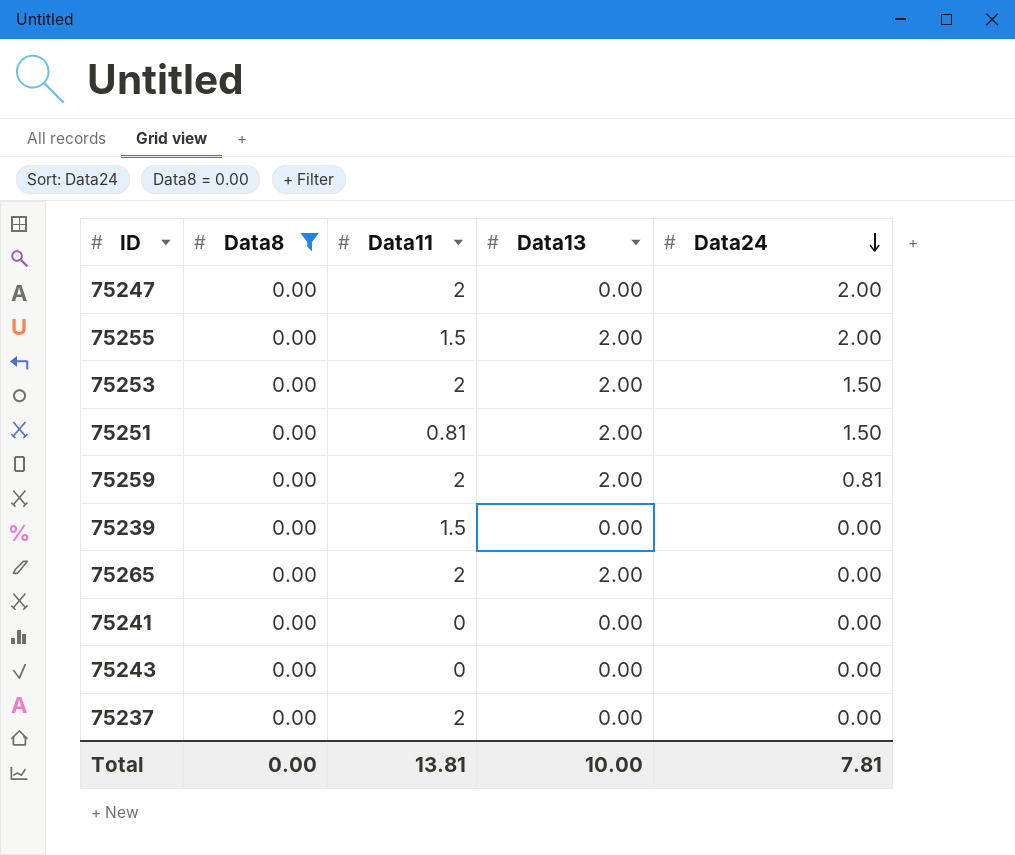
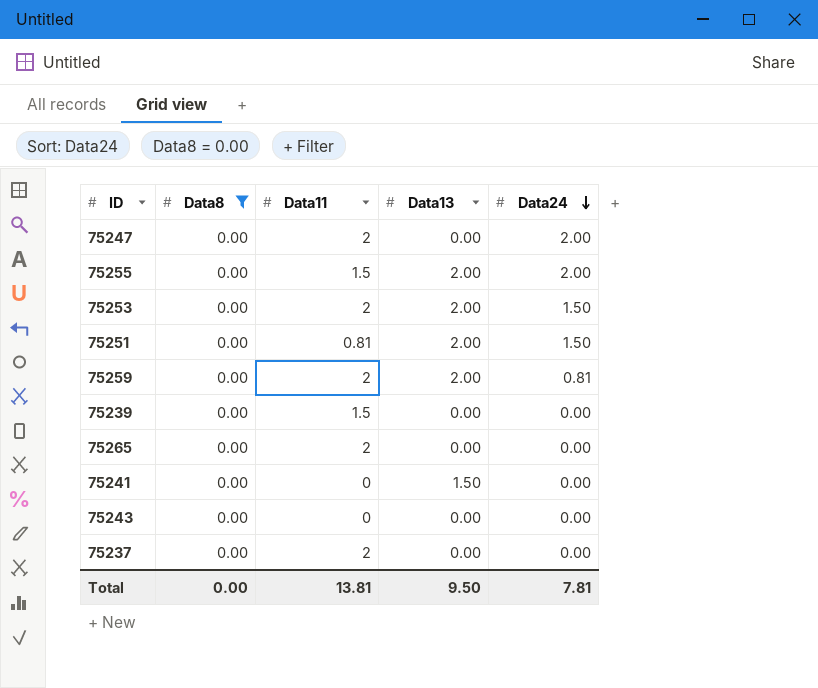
75265 | Data13: 2.00 -> 0.00
75241 | Data13: 0.00 -> 1.50
Total | Data13: 10.00 -> 9.50

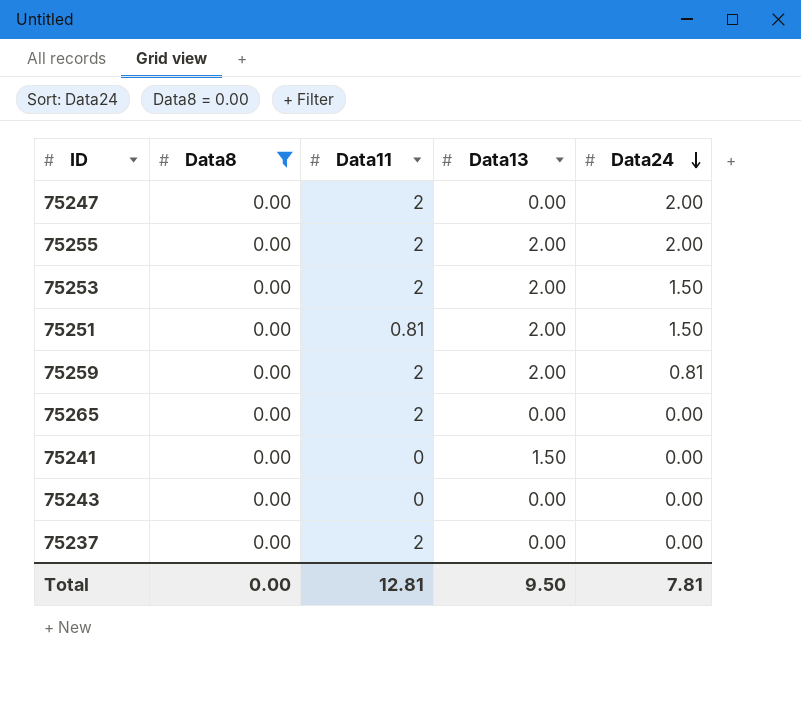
row 75239: 0.00 | 1.5 | 0.00 | 0.00 -> none
75255 | Data11: 1.5 -> 2
Total | Data11: 13.81 -> 12.81

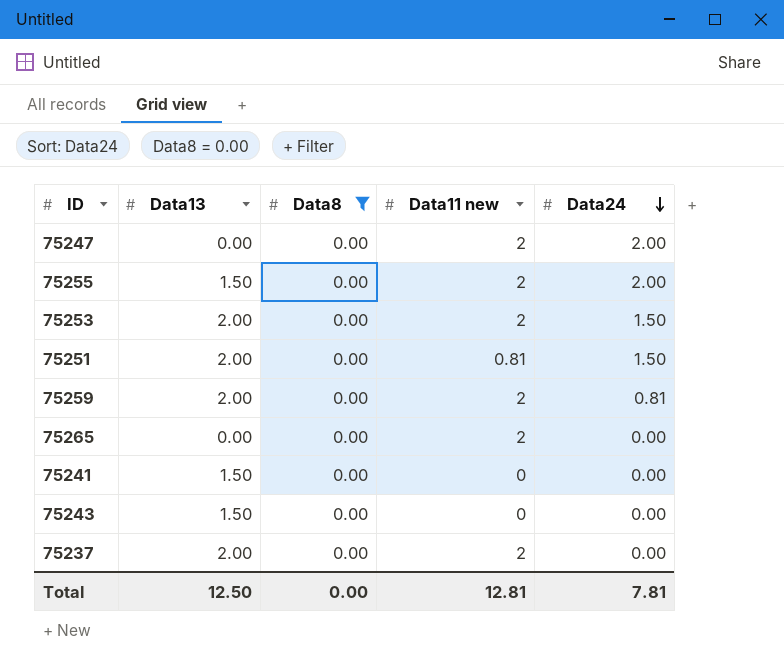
column Data13 | position: 4 -> 2
column name: Data11 -> Data11 new
75255 | Data13: 2.00 -> 1.50
75243 | Data13: 0.00 -> 1.50
75237 | Data13: 0.00 -> 2.00
Total | Data13: 9.50 -> 12.50

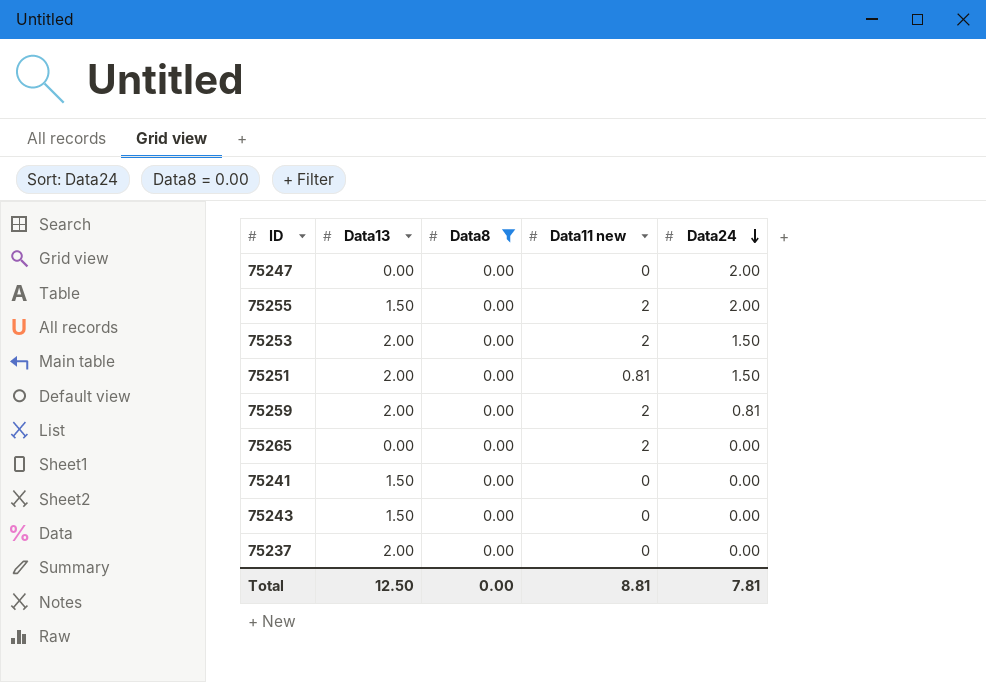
75247 | Data11 new: 2 -> 0
75237 | Data11 new: 2 -> 0
Total | Data11 new: 12.81 -> 8.81

